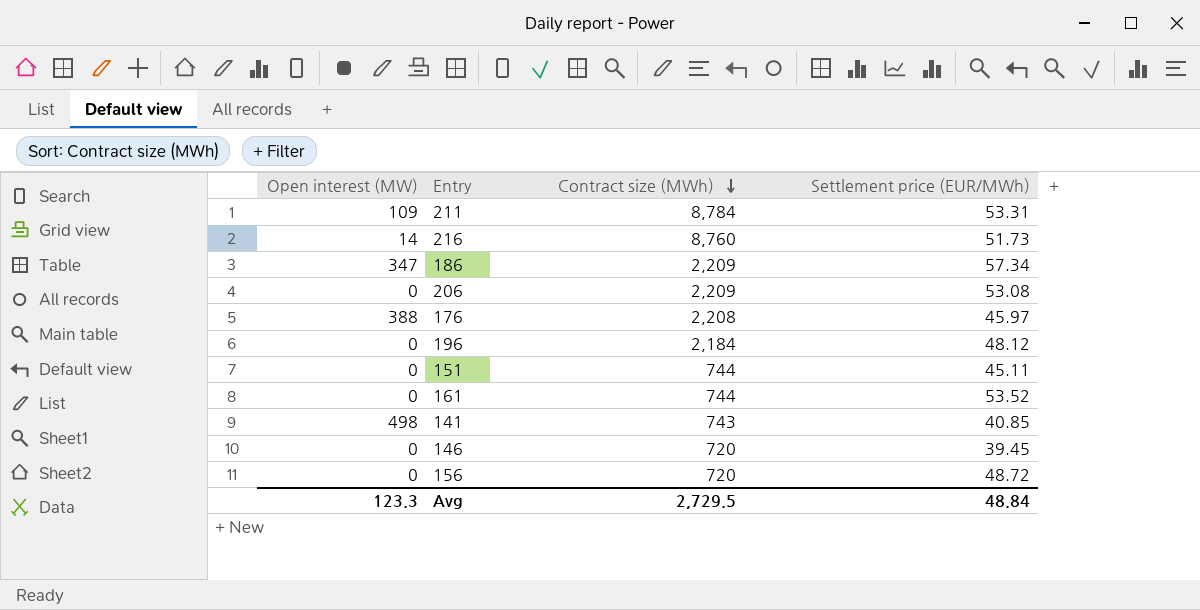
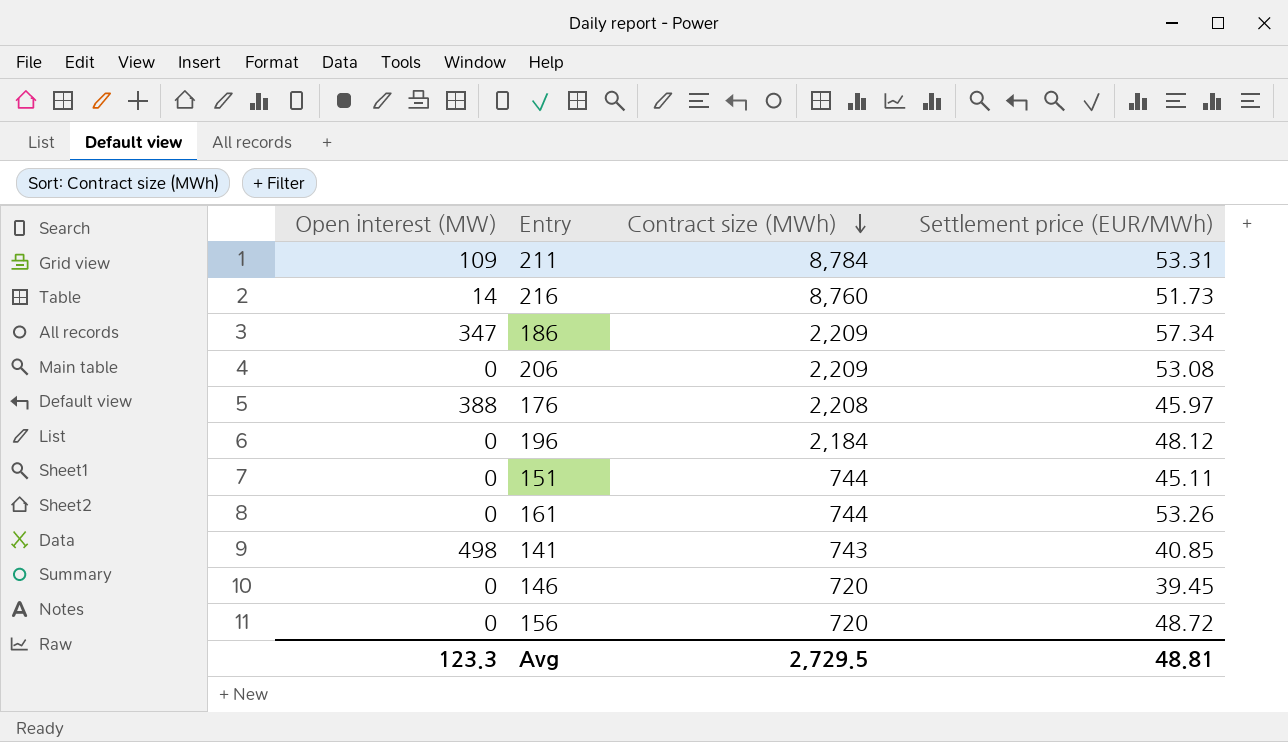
161 | Settlement price (EUR/MWh): 53.52 -> 53.26
Avg | Settlement price (EUR/MWh): 48.84 -> 48.81

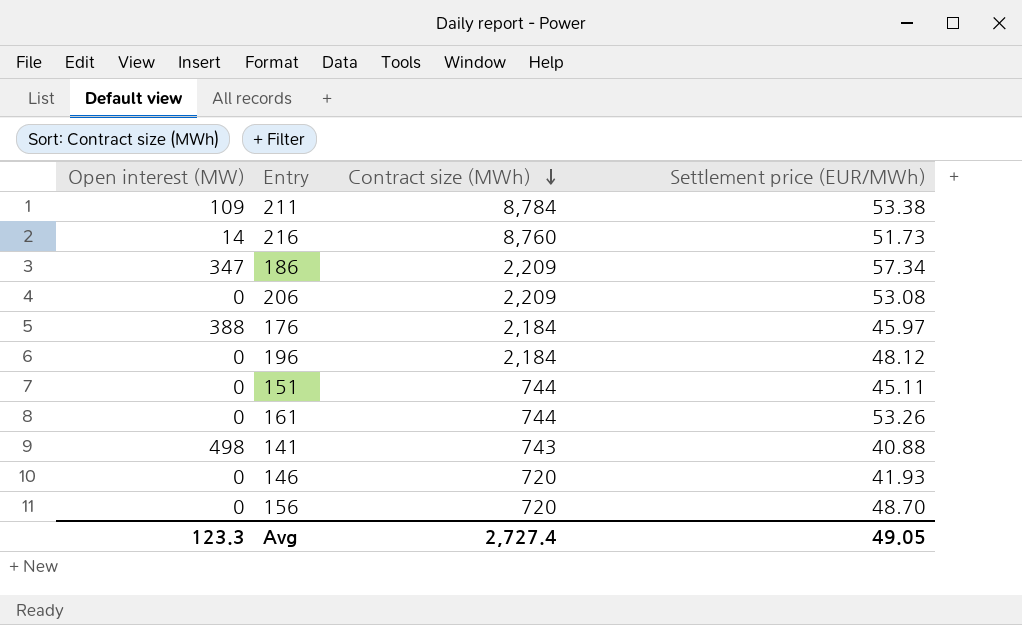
211 | Settlement price (EUR/MWh): 53.31 -> 53.38
176 | Contract size (MWh): 2,208 -> 2,184
141 | Settlement price (EUR/MWh): 40.85 -> 40.88
146 | Settlement price (EUR/MWh): 39.45 -> 41.93
156 | Settlement price (EUR/MWh): 48.72 -> 48.70
Avg | Contract size (MWh): 2,729.5 -> 2,727.4
Avg | Settlement price (EUR/MWh): 48.81 -> 49.05

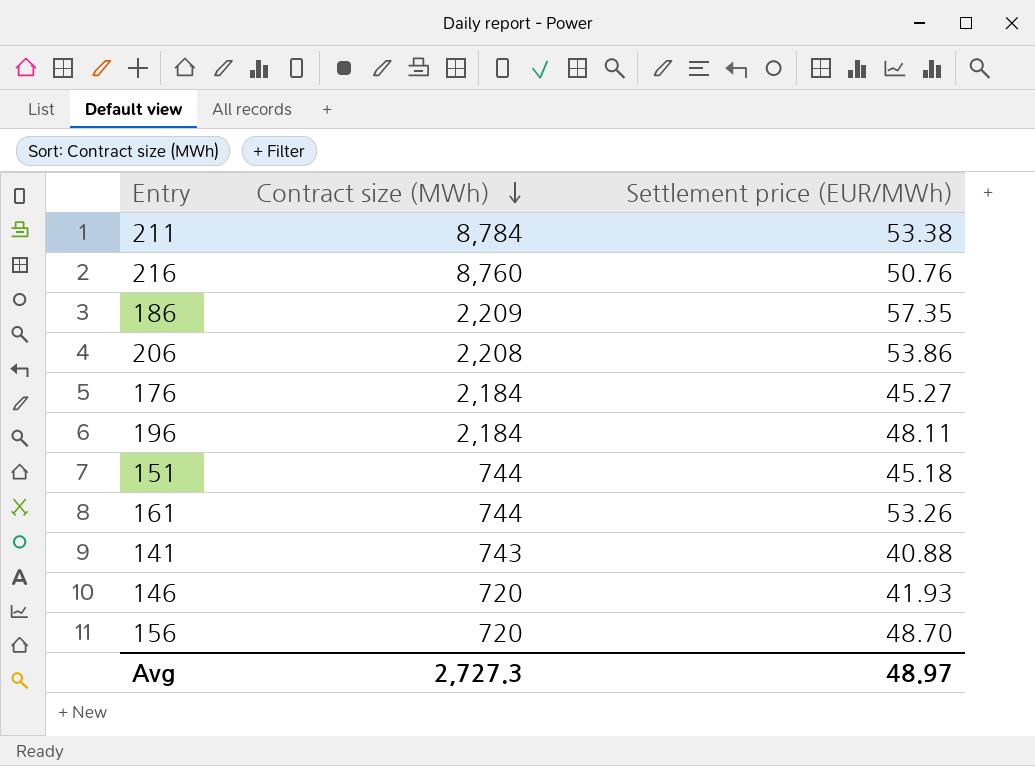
column Open interest (MW) | position: 1 -> none
216 | Settlement price (EUR/MWh): 51.73 -> 50.76
186 | Settlement price (EUR/MWh): 57.34 -> 57.35
206 | Contract size (MWh): 2,209 -> 2,208
206 | Settlement price (EUR/MWh): 53.08 -> 53.86
176 | Settlement price (EUR/MWh): 45.97 -> 45.27
196 | Settlement price (EUR/MWh): 48.12 -> 48.11
151 | Settlement price (EUR/MWh): 45.11 -> 45.18
Avg | Contract size (MWh): 2,727.4 -> 2,727.3
Avg | Settlement price (EUR/MWh): 49.05 -> 48.97

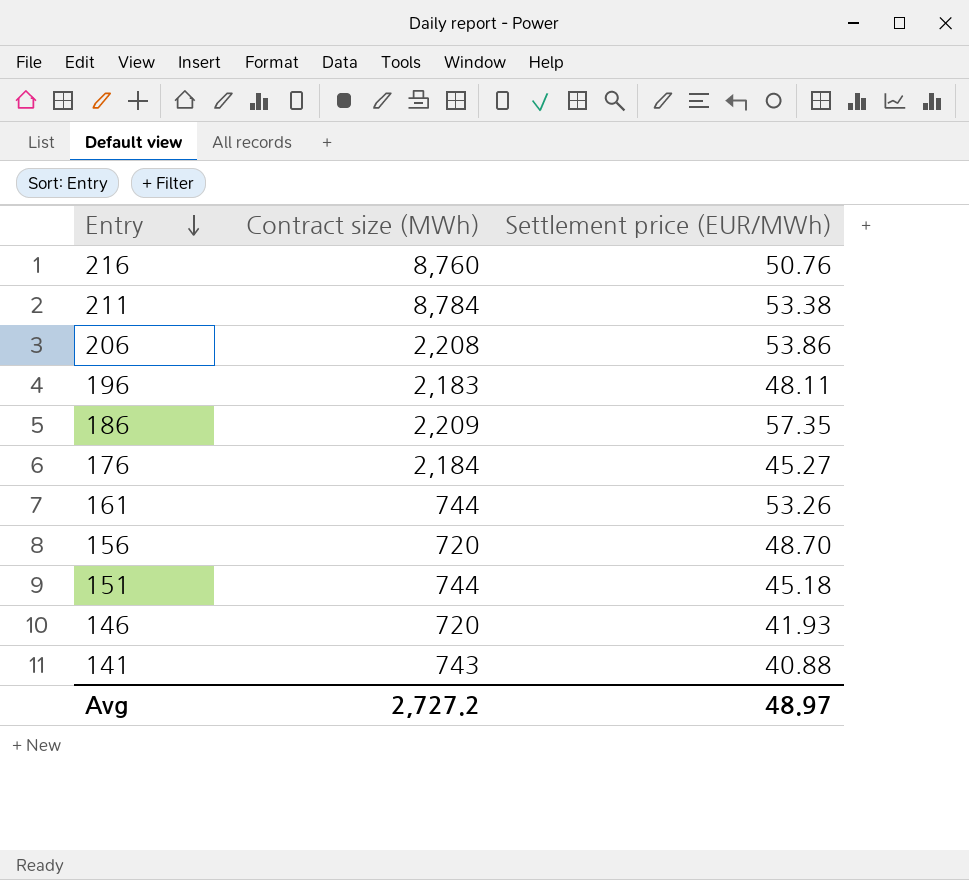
row order: Contract size (MWh) descending -> Entry descending
196 | Contract size (MWh): 2,184 -> 2,183
Avg | Contract size (MWh): 2,727.3 -> 2,727.2

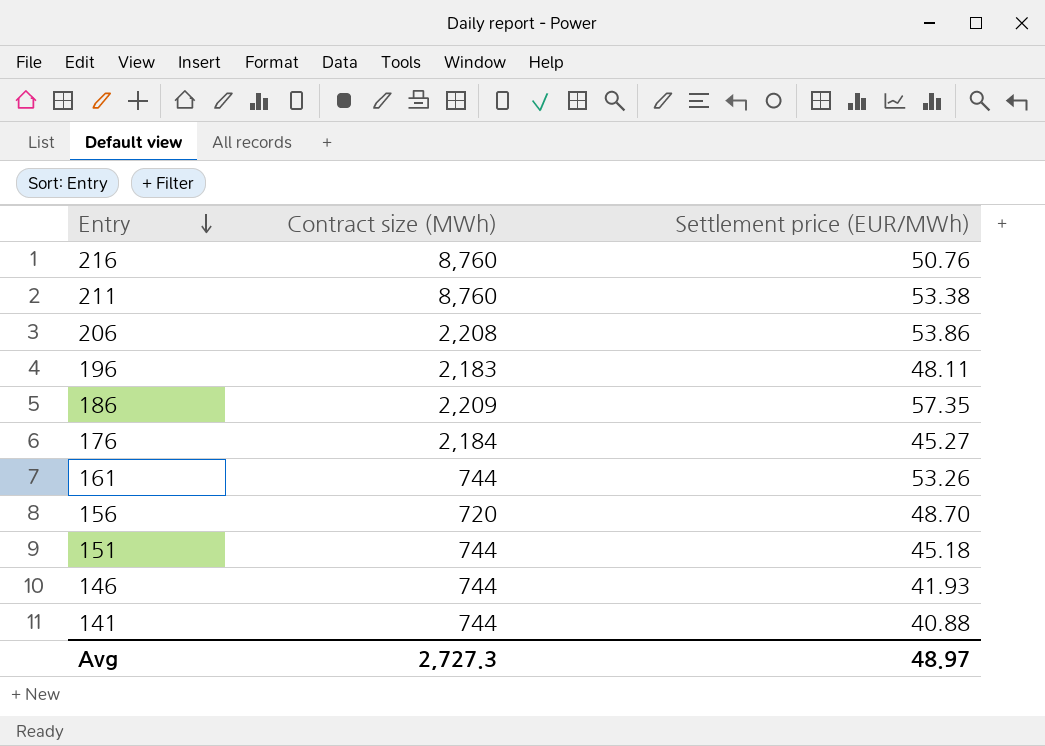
211 | Contract size (MWh): 8,784 -> 8,760
146 | Contract size (MWh): 720 -> 744
141 | Contract size (MWh): 743 -> 744
Avg | Contract size (MWh): 2,727.2 -> 2,727.3

